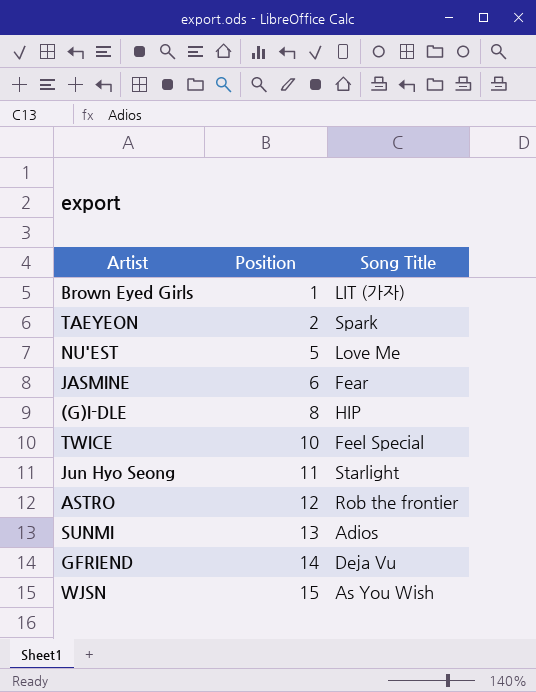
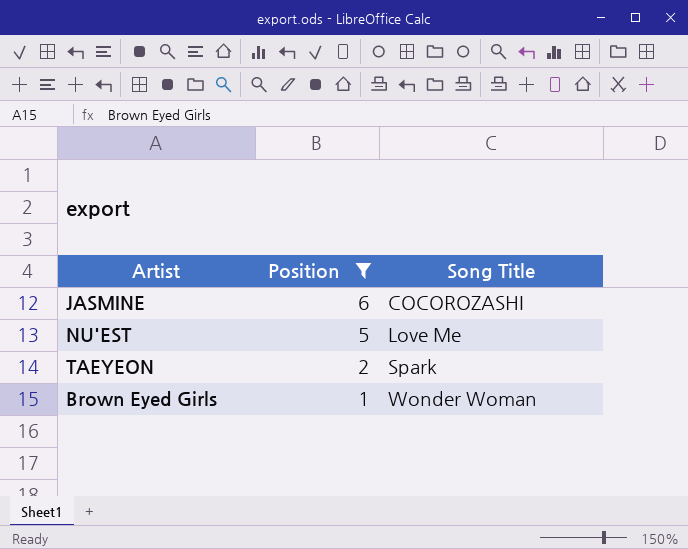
filter: none -> Position <= 6
row order: Position ascending -> Position descending
JASMINE | Song Title: Fear -> COCOROZASHI
Brown Eyed Girls | Song Title: LIT (가자) -> Wonder Woman

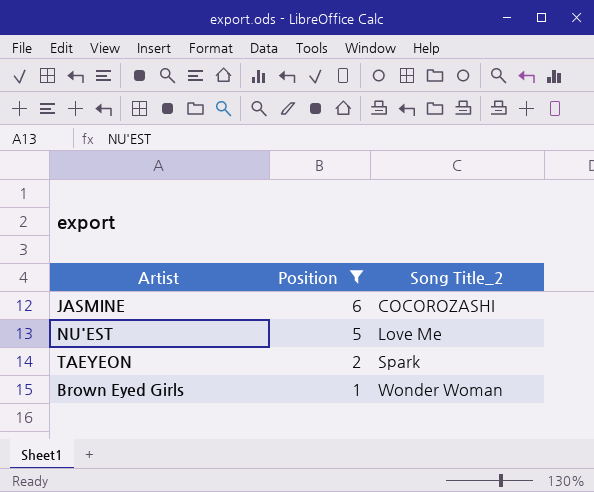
column name: Song Title -> Song Title_2

